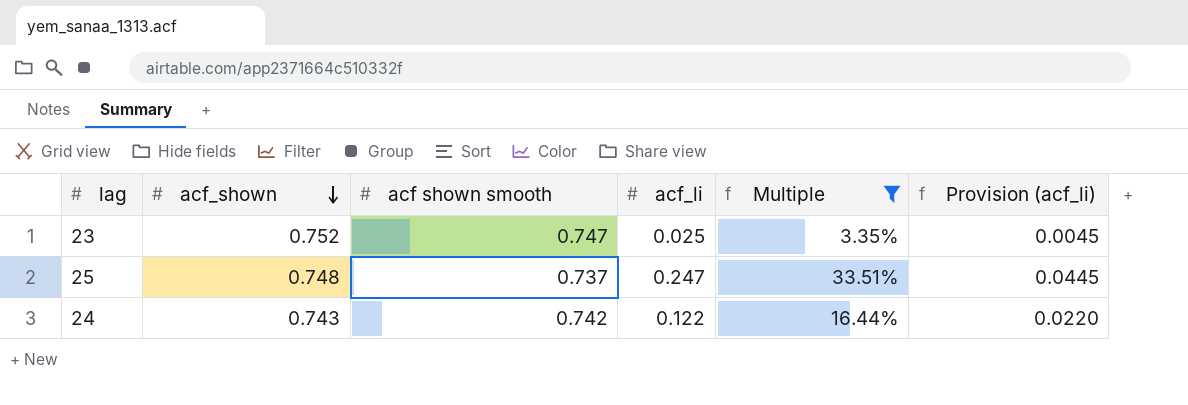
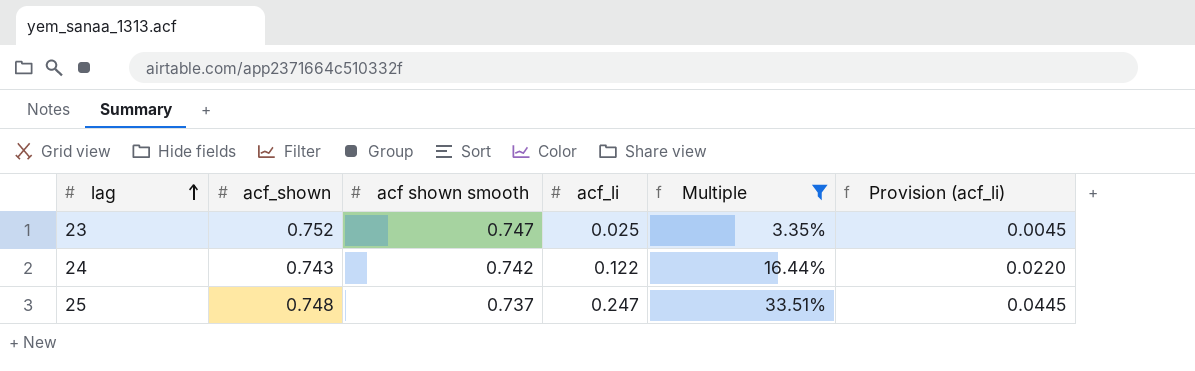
row order: acf_shown descending -> lag ascending

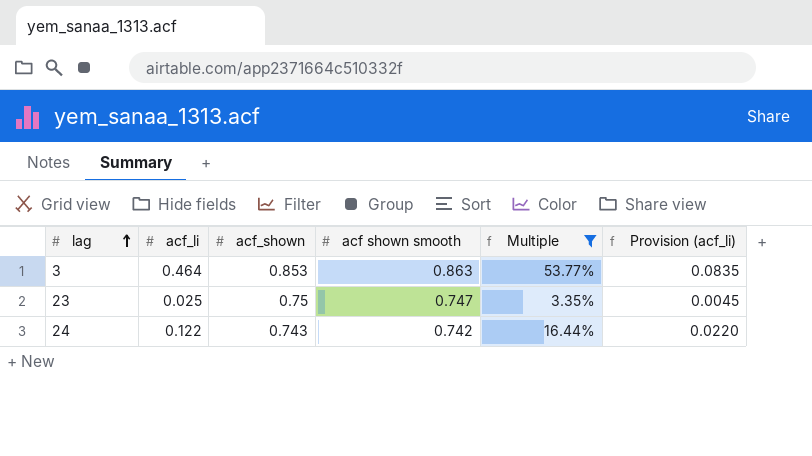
column acf_li | position: 4 -> 2
row 25: 0.748 | 0.737 | 0.247 | 33.51% | 0.0445 -> none
row 3: none -> 0.464 | 0.853 | 0.863 | 53.77% | 0.0835
23 | acf_shown: 0.752 -> 0.75

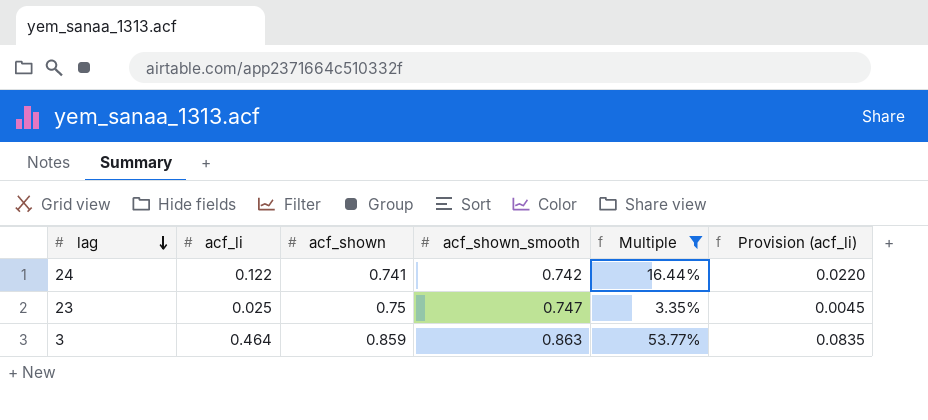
row order: lag ascending -> lag descending
column name: acf shown smooth -> acf_shown_smooth
24 | acf_shown: 0.743 -> 0.741
3 | acf_shown: 0.853 -> 0.859

